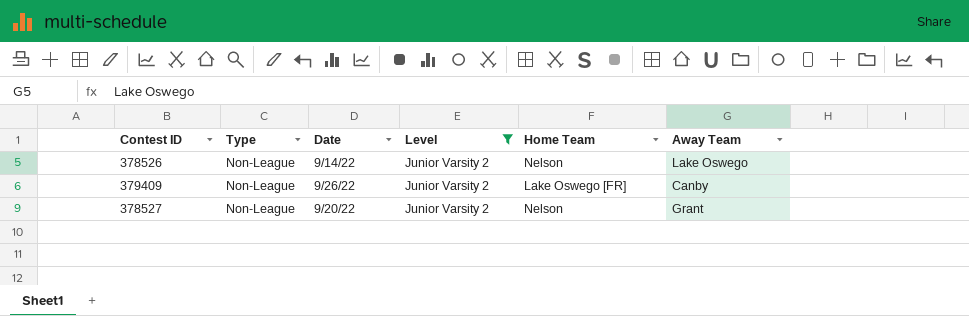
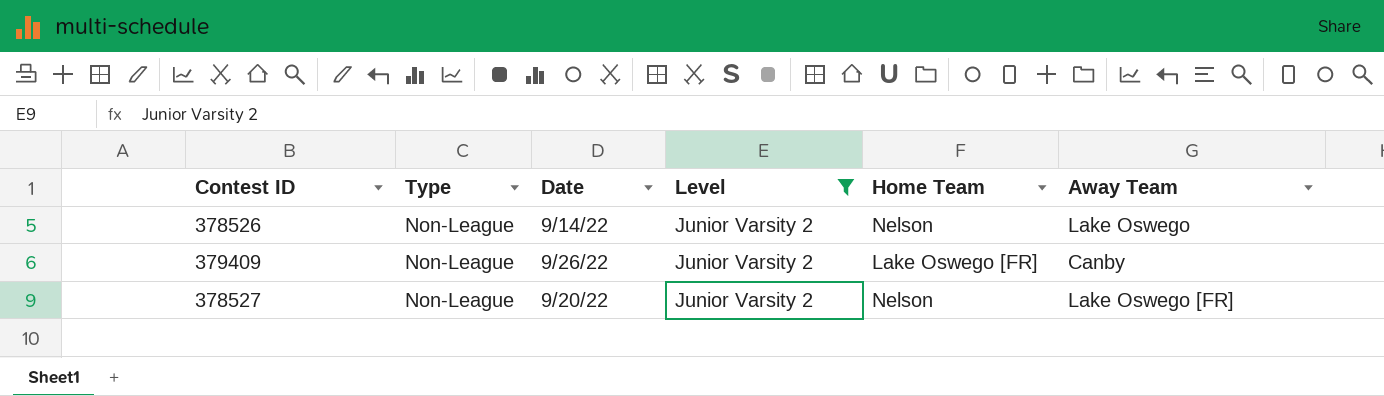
378527 | Away Team: Grant -> Lake Oswego [FR]

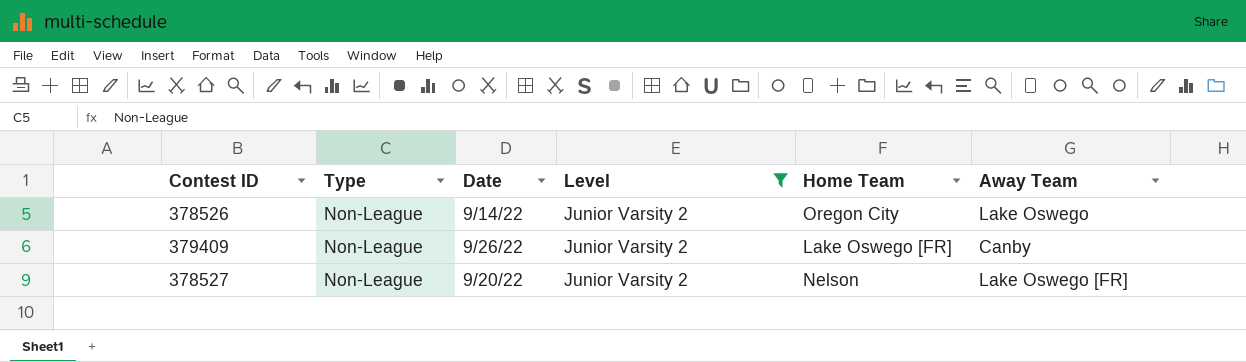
378526 | Home Team: Nelson -> Oregon City

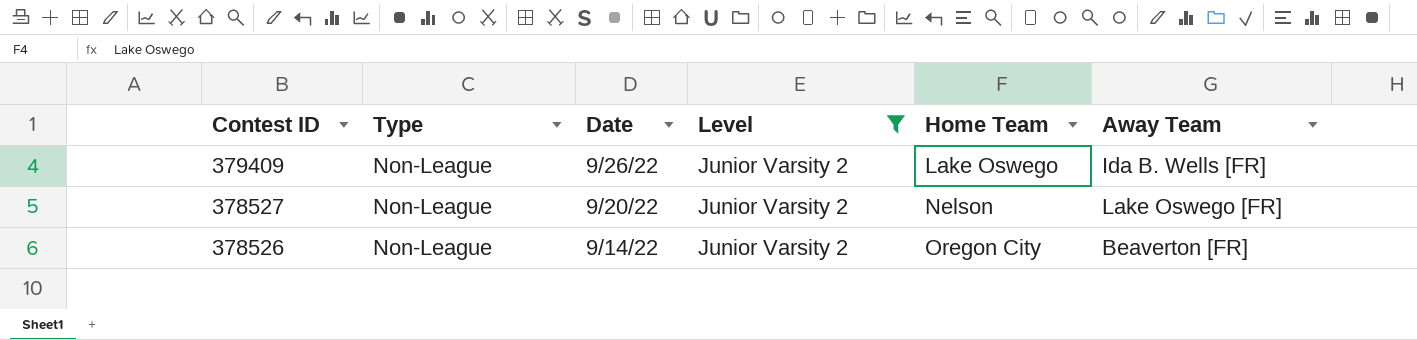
row order: none -> Contest ID descending
379409 | Home Team: Lake Oswego [FR] -> Lake Oswego
379409 | Away Team: Canby -> Ida B. Wells [FR]
378526 | Away Team: Lake Oswego -> Beaverton [FR]

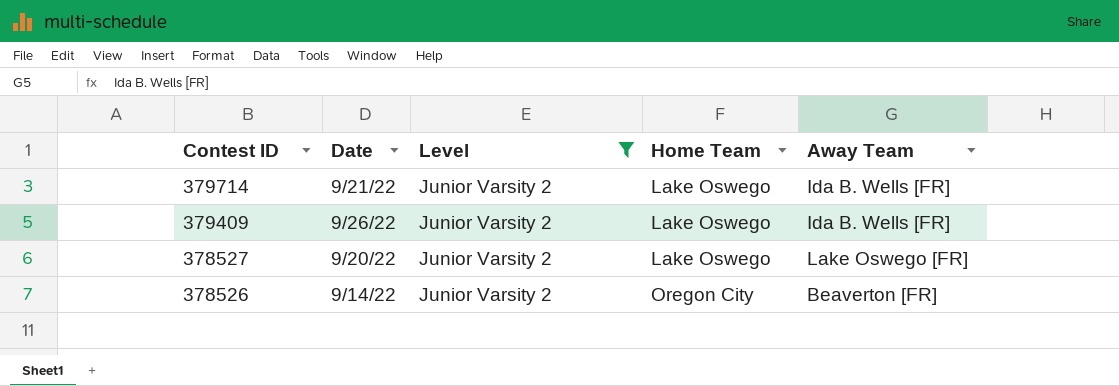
column Type | position: 2 -> none
row 379714: none -> 9/21/22 | Junior Varsity 2 | Lake Oswego | Ida B. Wells [FR]
378527 | Home Team: Nelson -> Lake Oswego

